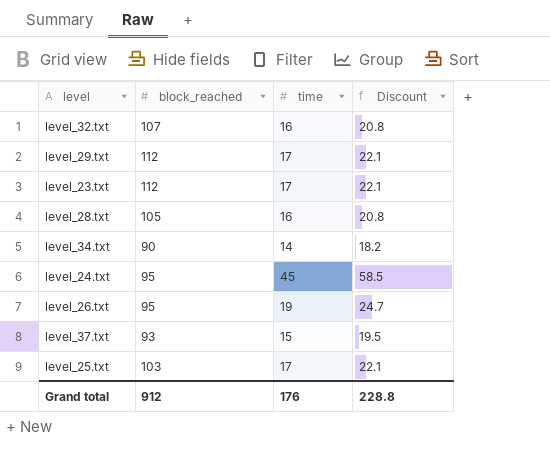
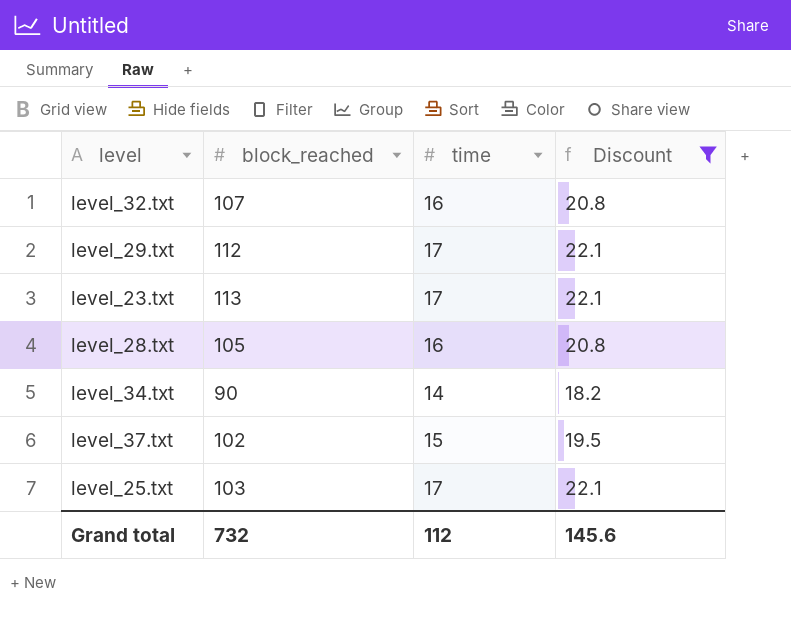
filter: none -> Discount <= 22.1
level_23.txt | block_reached: 112 -> 113
level_37.txt | block_reached: 93 -> 102
Grand total | block_reached: 912 -> 732
Grand total | time: 176 -> 112
Grand total | Discount: 228.8 -> 145.6

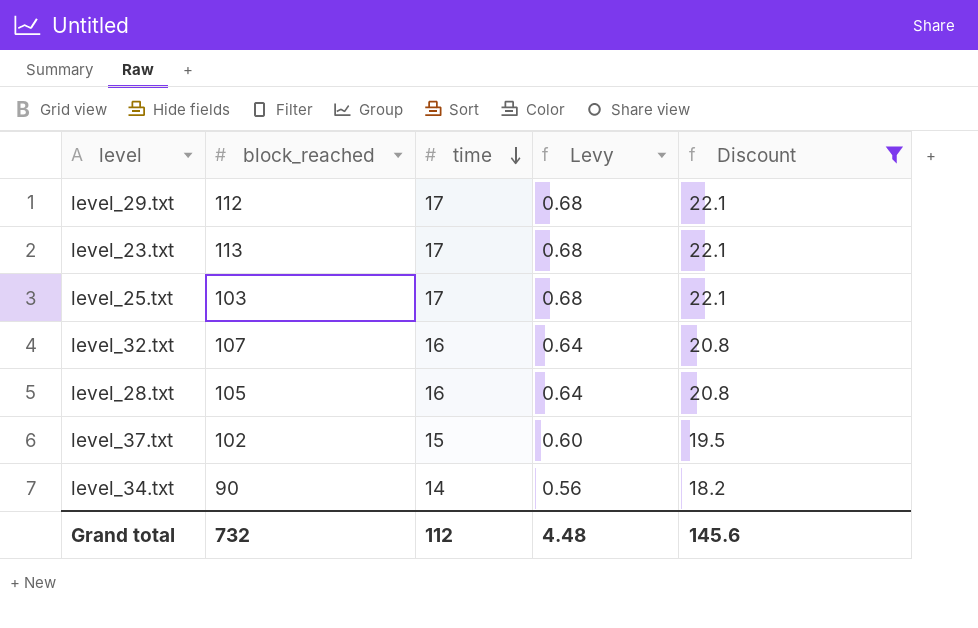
row order: none -> time descending
column Levy | formula: none -> [time] * 0.04

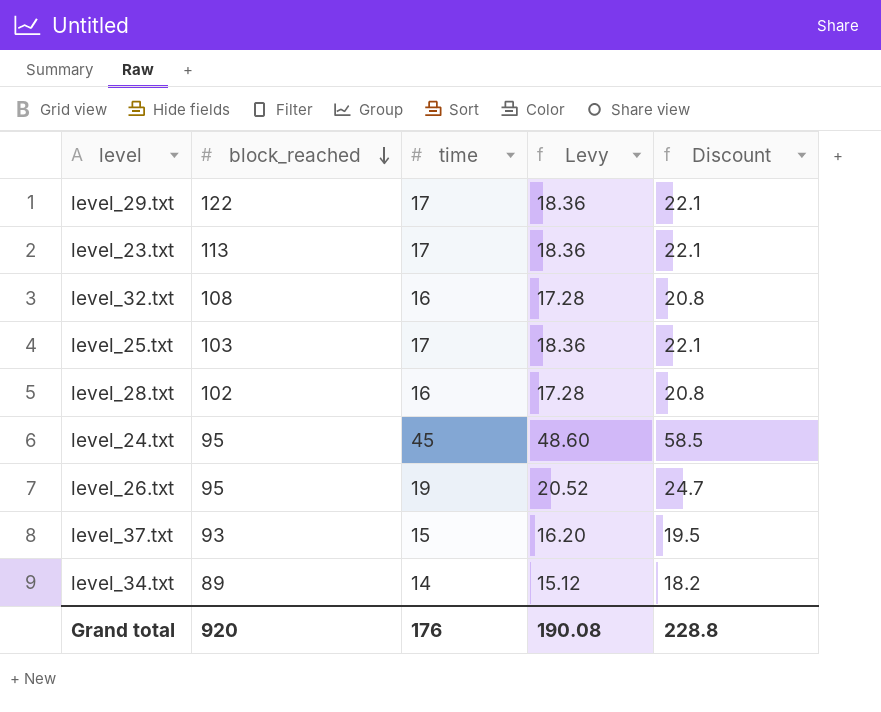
filter: Discount <= 22.1 -> none
row order: time descending -> block_reached descending
column Levy | formula: [time] * 0.04 -> [time] * 1.08
level_29.txt | block_reached: 112 -> 122
level_32.txt | block_reached: 107 -> 108
level_28.txt | block_reached: 105 -> 102
level_37.txt | block_reached: 102 -> 93
level_34.txt | block_reached: 90 -> 89
Grand total | block_reached: 732 -> 920
Grand total | time: 112 -> 176
Grand total | Levy: 4.48 -> 190.08
Grand total | Discount: 145.6 -> 228.8

